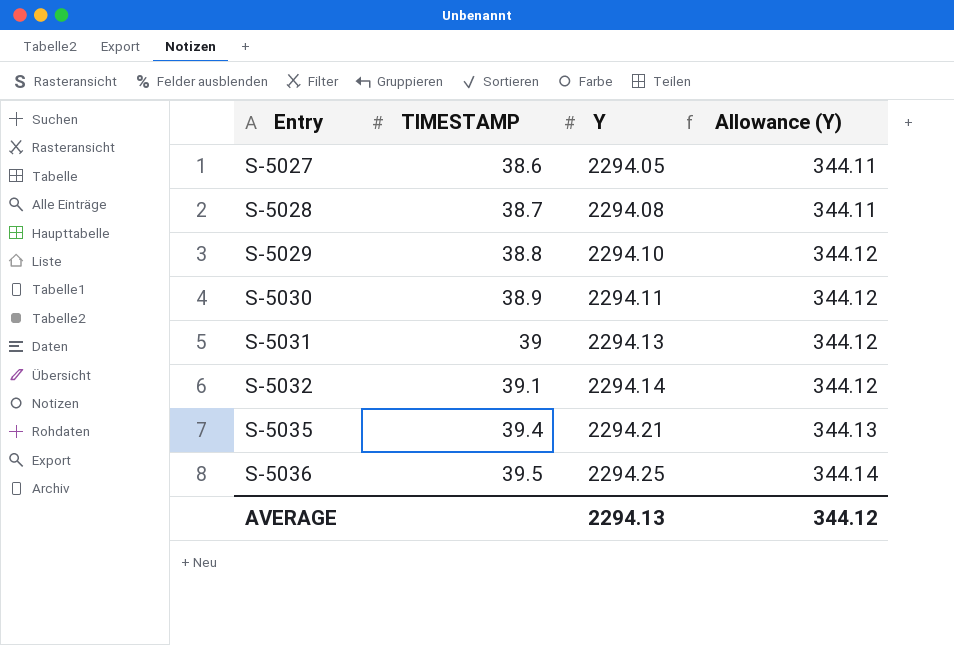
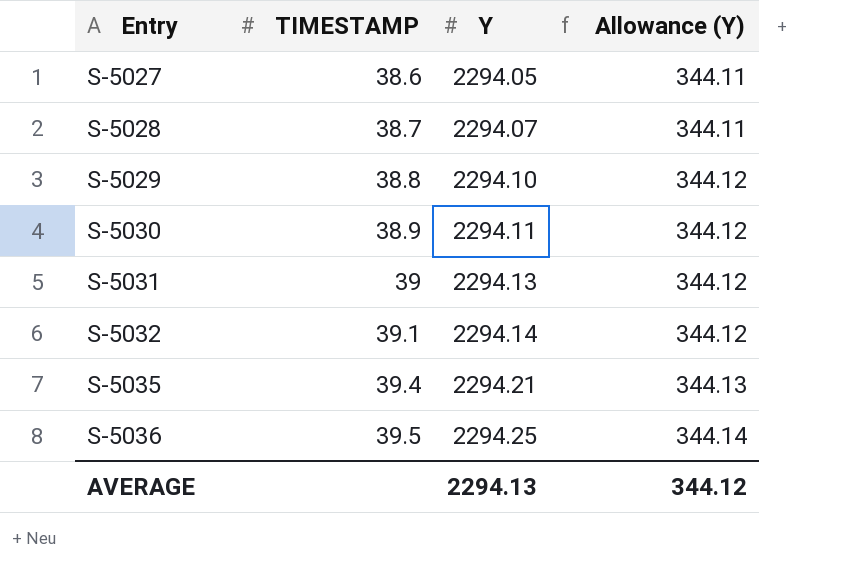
S-5028 | Y: 2294.08 -> 2294.07

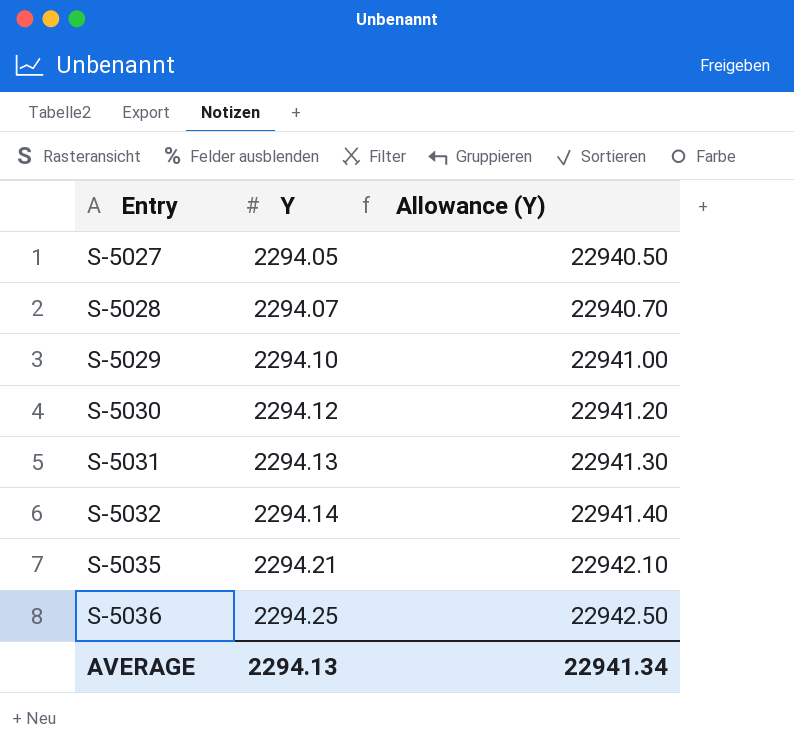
column TIMESTAMP | position: 2 -> none
column Allowance (Y) | formula: [Y] * 0.15 -> [Y] * 10
S-5030 | Y: 2294.11 -> 2294.12
AVERAGE | Allowance (Y): 344.12 -> 22941.34

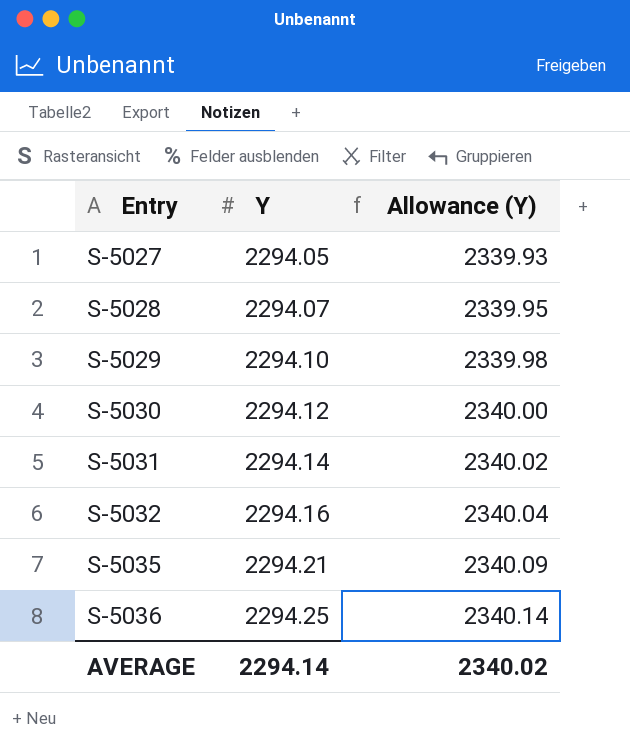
column Allowance (Y) | formula: [Y] * 10 -> [Y] * 1.02
S-5031 | Y: 2294.13 -> 2294.14
S-5032 | Y: 2294.14 -> 2294.16
AVERAGE | Y: 2294.13 -> 2294.14
AVERAGE | Allowance (Y): 22941.34 -> 2340.02

